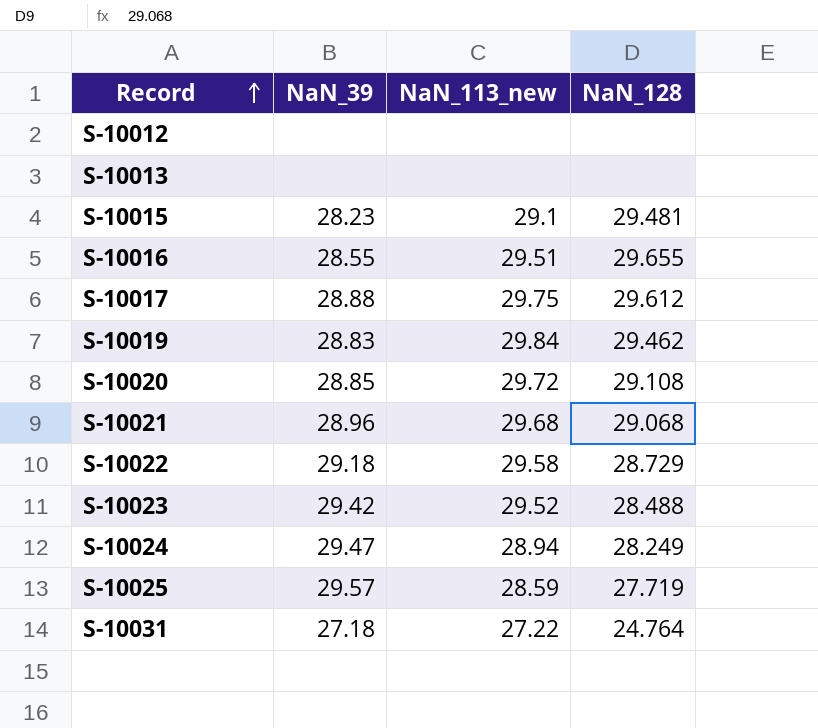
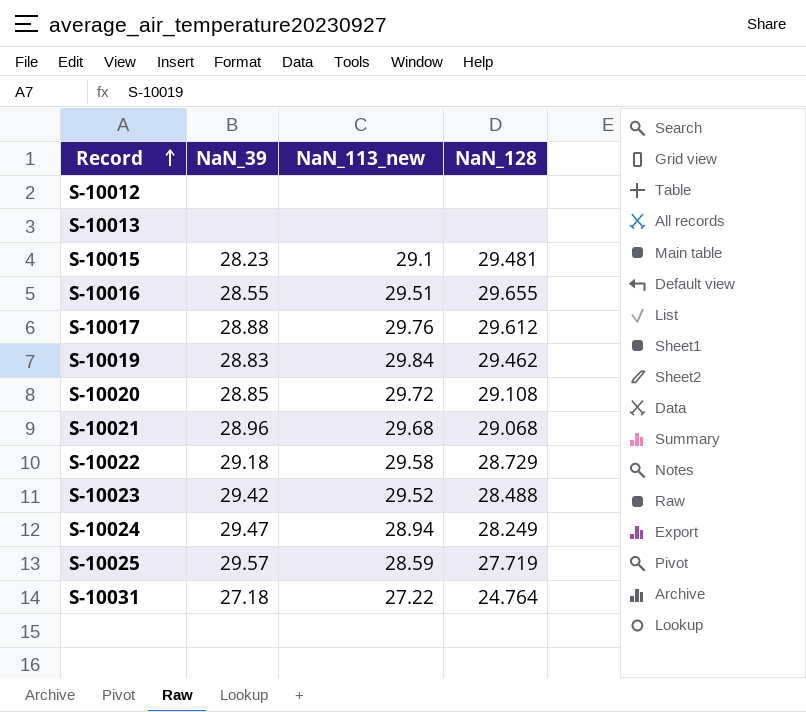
S-10017 | NaN_113_new: 29.75 -> 29.76

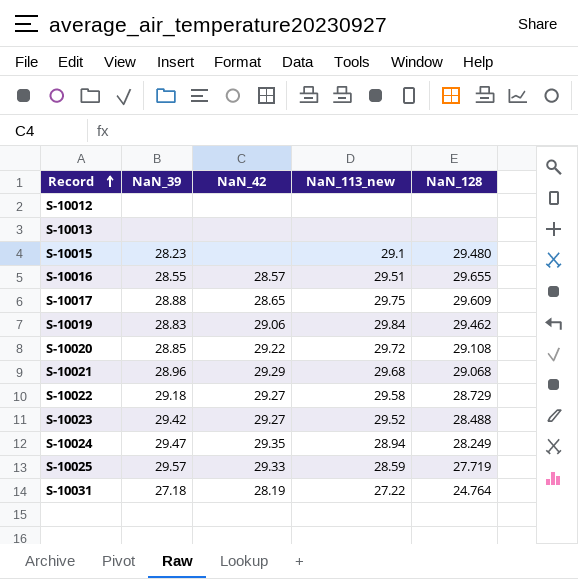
column NaN_42 | position: none -> 3
S-10015 | NaN_128: 29.481 -> 29.480
S-10017 | NaN_113_new: 29.76 -> 29.75
S-10017 | NaN_128: 29.612 -> 29.609

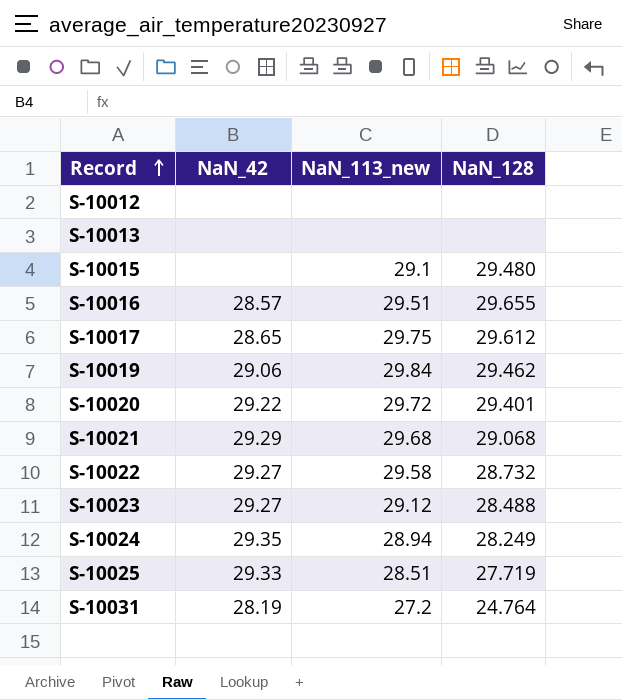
column NaN_39 | position: 2 -> none
S-10017 | NaN_128: 29.609 -> 29.612
S-10020 | NaN_128: 29.108 -> 29.401
S-10022 | NaN_128: 28.729 -> 28.732
S-10023 | NaN_113_new: 29.52 -> 29.12
S-10025 | NaN_113_new: 28.59 -> 28.51
S-10031 | NaN_113_new: 27.22 -> 27.2

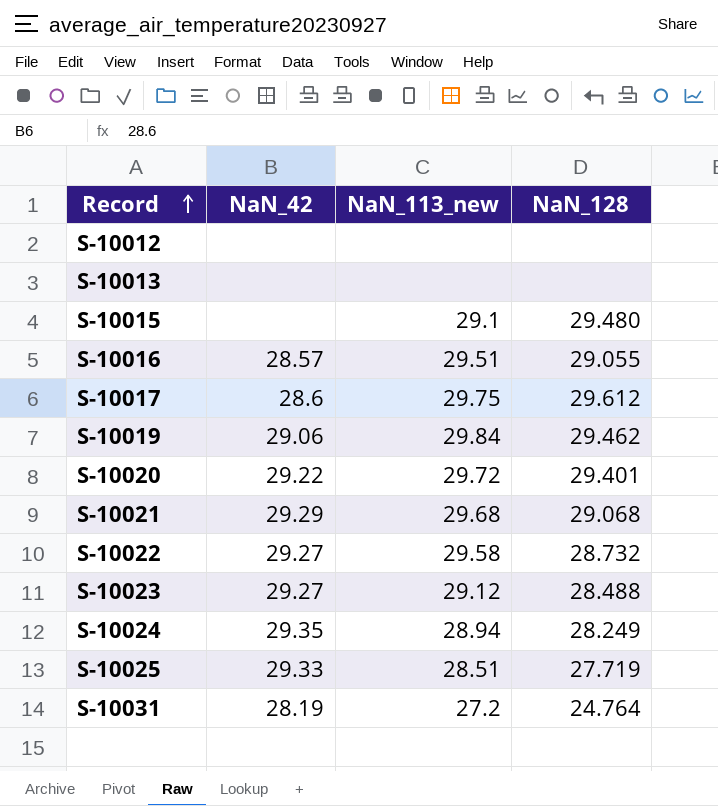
S-10016 | NaN_128: 29.655 -> 29.055
S-10017 | NaN_42: 28.65 -> 28.6

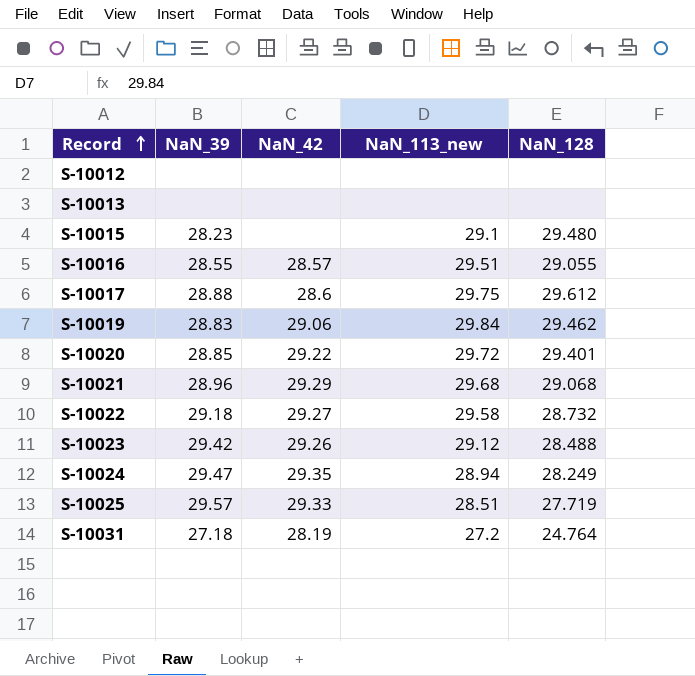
column NaN_39 | position: none -> 2
S-10023 | NaN_42: 29.27 -> 29.26

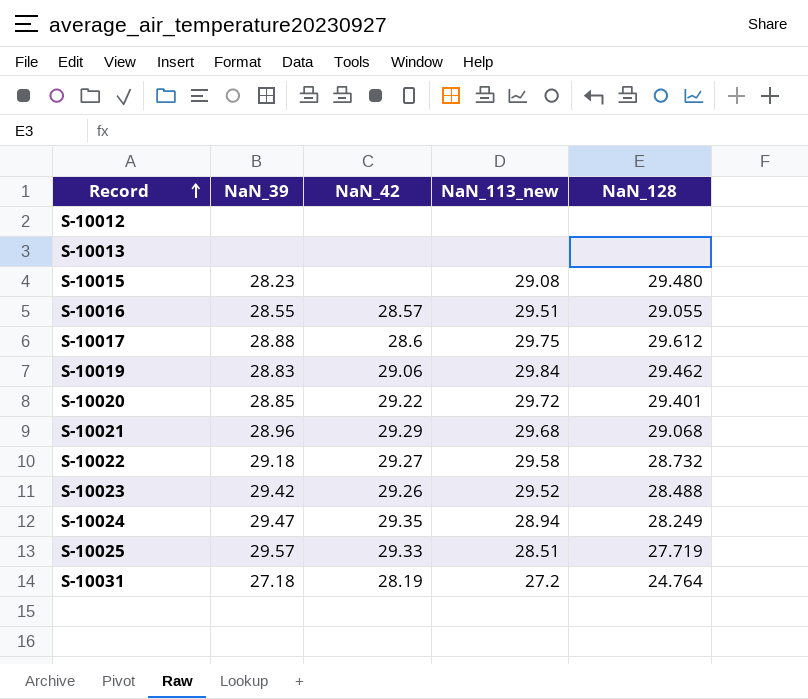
S-10015 | NaN_113_new: 29.1 -> 29.08
S-10023 | NaN_113_new: 29.12 -> 29.52

